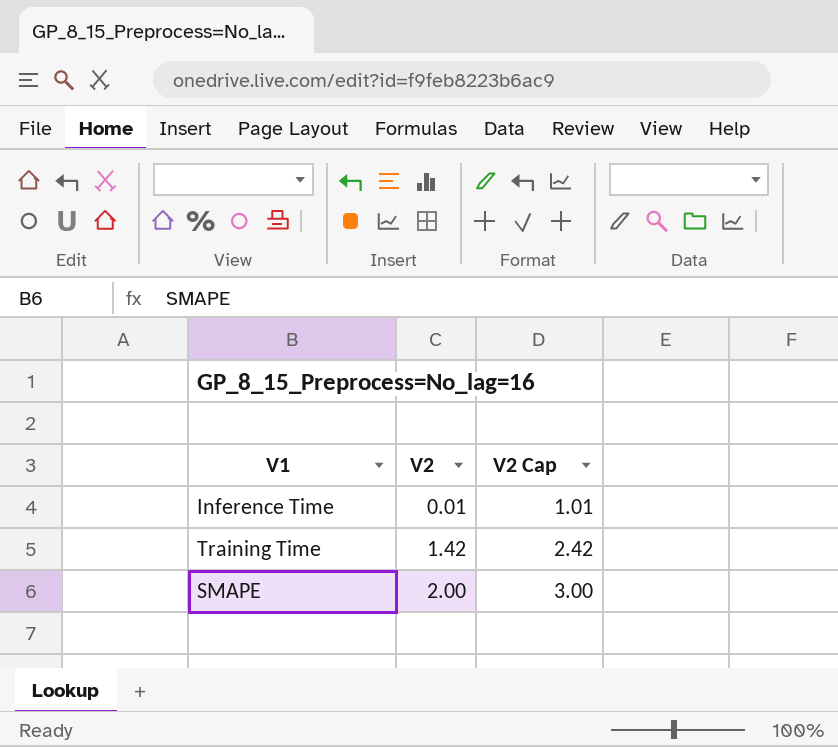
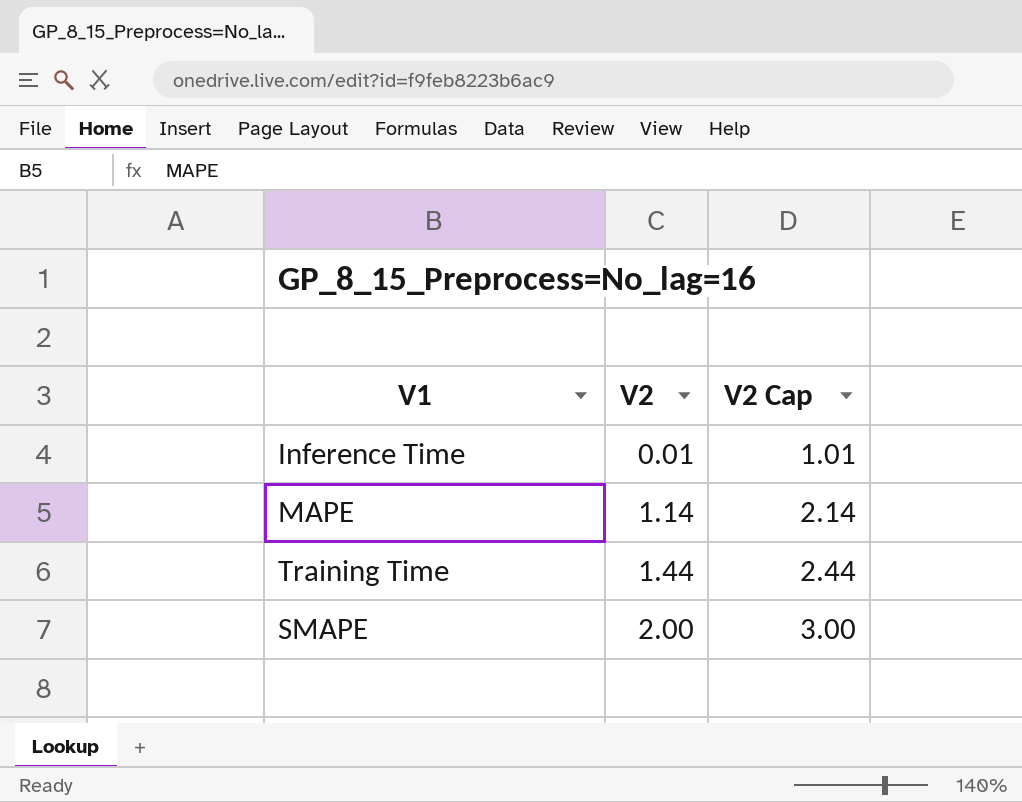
row MAPE: none -> 1.14 | 2.14
Training Time | V2: 1.42 -> 1.44
Training Time | V2 Cap: 2.42 -> 2.44

